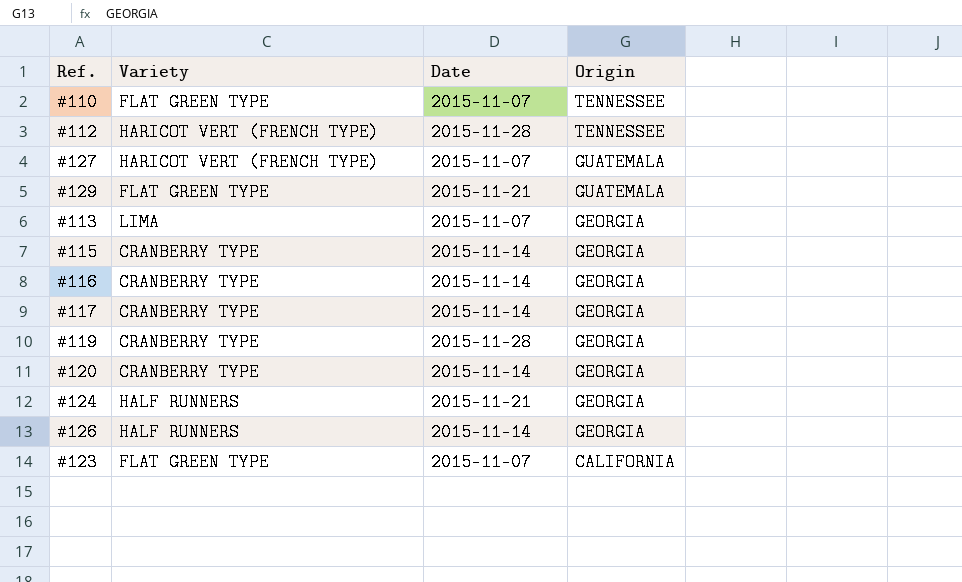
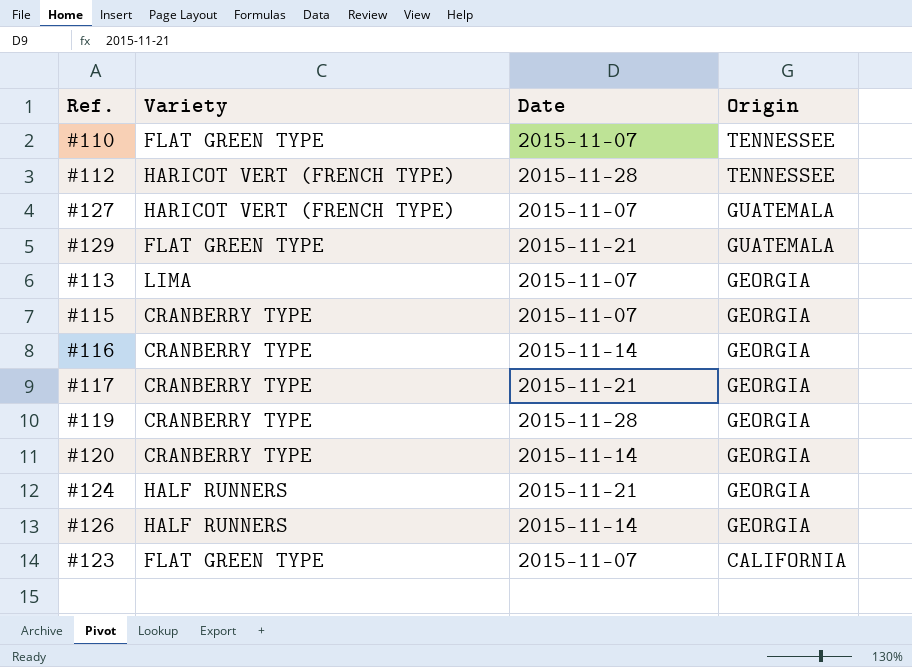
#115 | Date: 2015-11-14 -> 2015-11-07
#117 | Date: 2015-11-14 -> 2015-11-21

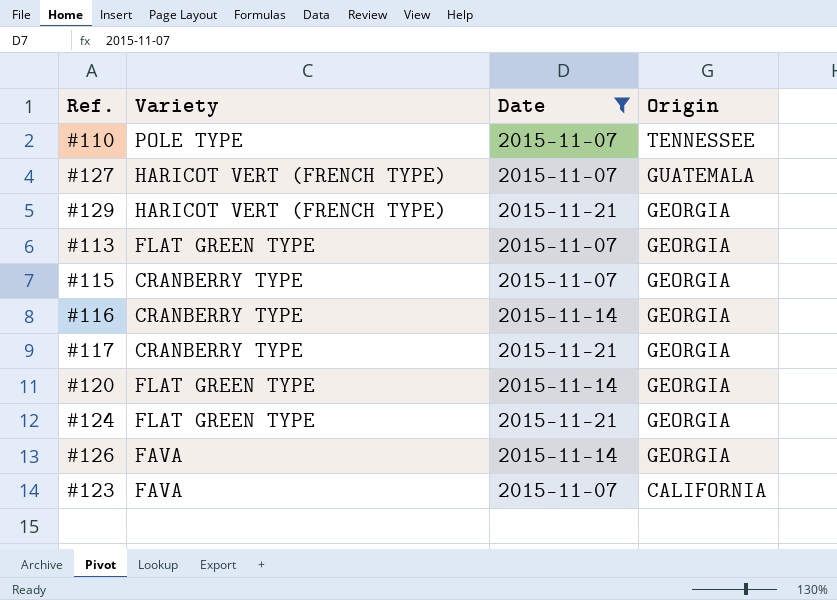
filter: none -> Date != 2015-11-28
#110 | Variety: FLAT GREEN TYPE -> POLE TYPE
#129 | Variety: FLAT GREEN TYPE -> HARICOT VERT (FRENCH TYPE)
#129 | Origin: GUATEMALA -> GEORGIA
#113 | Variety: LIMA -> FLAT GREEN TYPE
#120 | Variety: CRANBERRY TYPE -> FLAT GREEN TYPE
#124 | Variety: HALF RUNNERS -> FLAT GREEN TYPE
#126 | Variety: HALF RUNNERS -> FAVA
#123 | Variety: FLAT GREEN TYPE -> FAVA

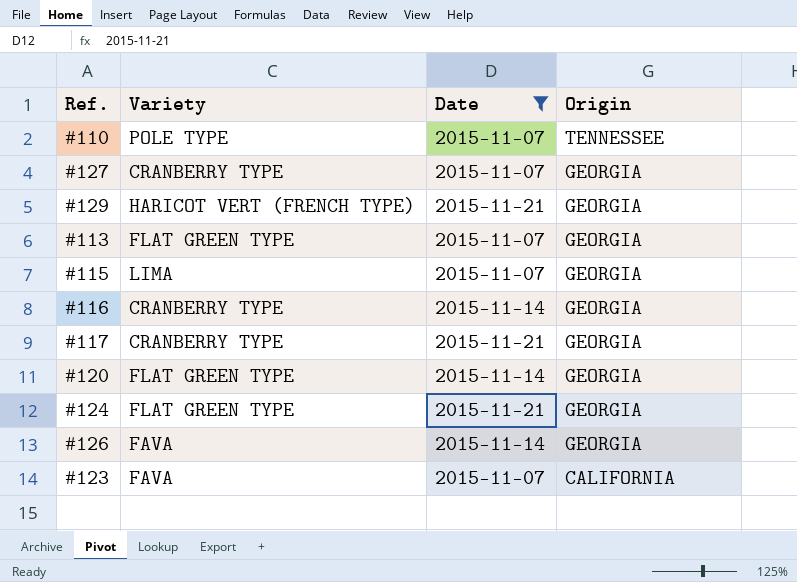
#127 | Variety: HARICOT VERT (FRENCH TYPE) -> CRANBERRY TYPE
#127 | Origin: GUATEMALA -> GEORGIA
#115 | Variety: CRANBERRY TYPE -> LIMA

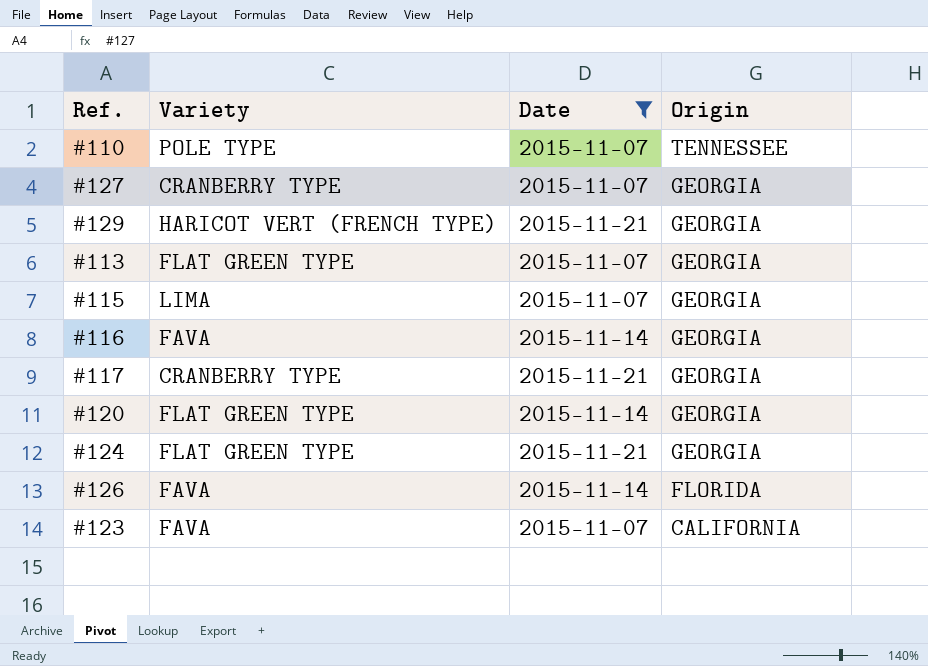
#116 | Variety: CRANBERRY TYPE -> FAVA
#126 | Origin: GEORGIA -> FLORIDA

